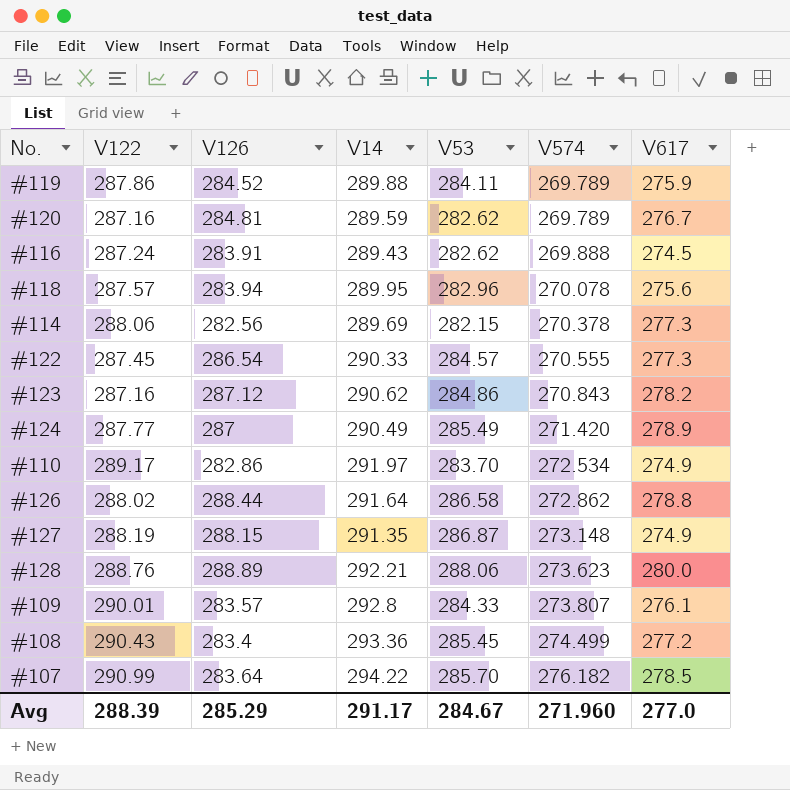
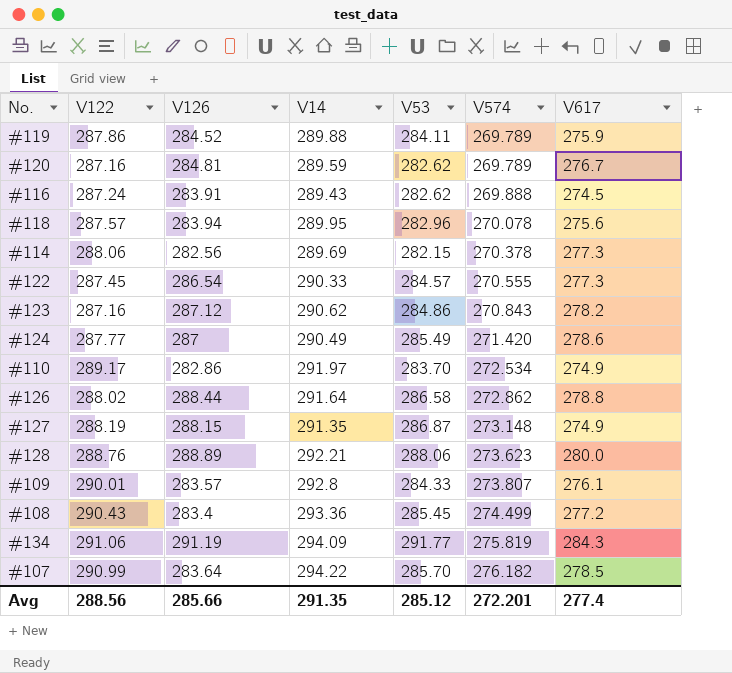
#124 | V617: 278.9 -> 278.6
row #134: none -> 291.06 | 291.19 | 294.09 | 291.77 | 275.819 | 284.3
Avg | V122: 288.39 -> 288.56
Avg | V126: 285.29 -> 285.66
Avg | V14: 291.17 -> 291.35
Avg | V53: 284.67 -> 285.12
Avg | V574: 271.960 -> 272.201
Avg | V617: 277.0 -> 277.4

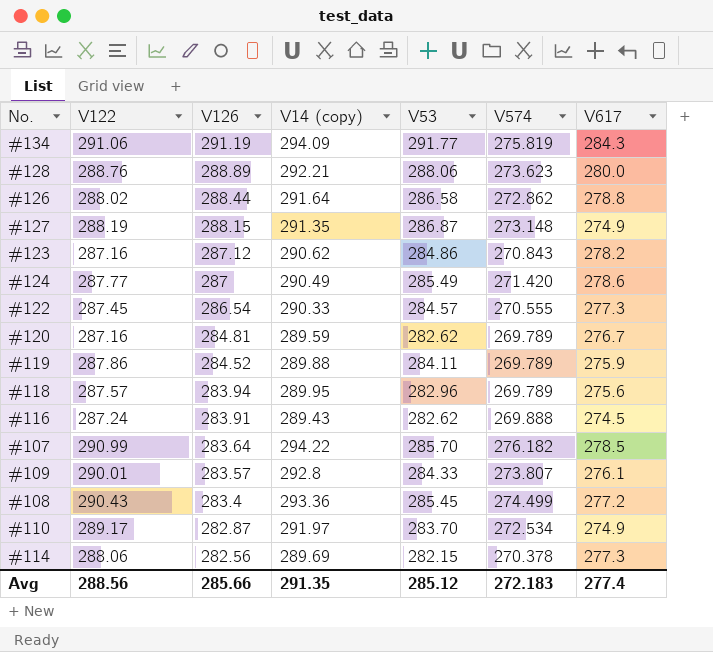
row order: V574 ascending -> V126 descending
column name: V14 -> V14 (copy)
#118 | V574: 270.078 -> 269.789
#110 | V126: 282.86 -> 282.87
Avg | V574: 272.201 -> 272.183

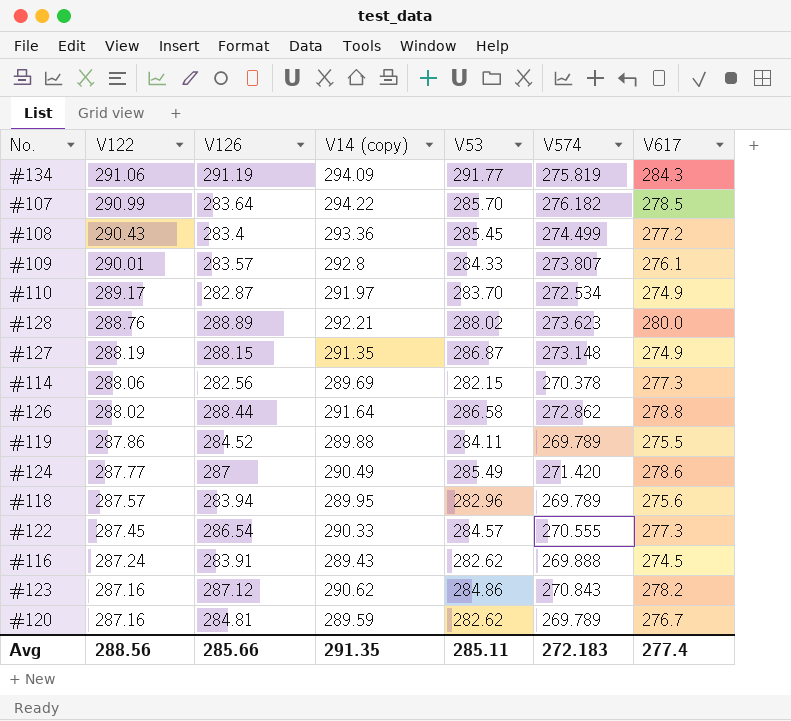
row order: V126 descending -> V122 descending
#128 | V53: 288.06 -> 288.02
#119 | V617: 275.9 -> 275.5
Avg | V53: 285.12 -> 285.11

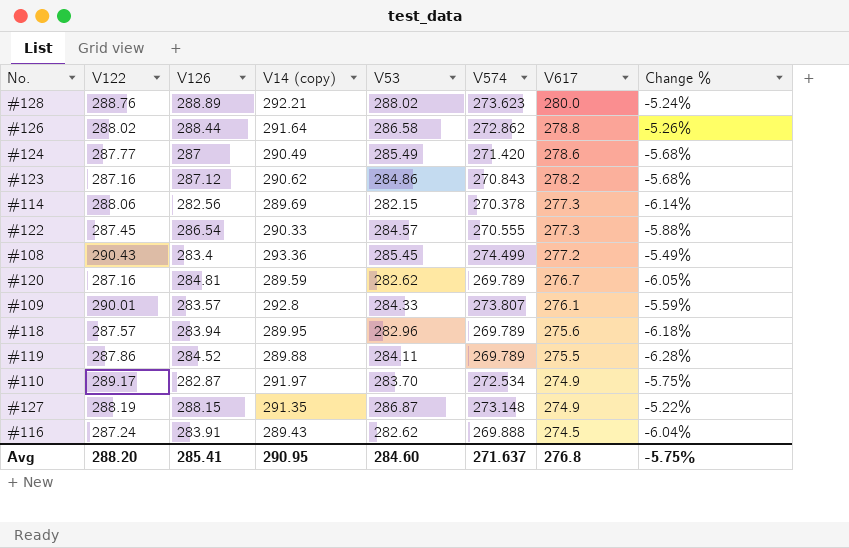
row order: V122 descending -> V617 descending
column Change % | formula: none -> ([V574] - [V122]) / [V122]
row #134: 291.06 | 291.19 | 294.09 | 291.77 | 275.819 | 284.3 -> none
row #107: 290.99 | 283.64 | 294.22 | 285.70 | 276.182 | 278.5 -> none
Avg | V122: 288.56 -> 288.20
Avg | V126: 285.66 -> 285.41
Avg | V14 (copy): 291.35 -> 290.95
Avg | V53: 285.11 -> 284.60
Avg | V574: 272.183 -> 271.637
Avg | V617: 277.4 -> 276.8

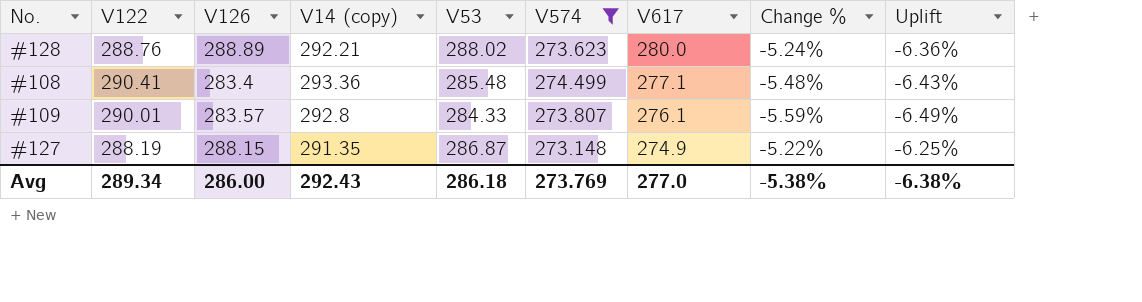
filter: none -> V574 >= 273.148
column Uplift | formula: none -> ([V574] - [V14 (copy)]) / [V14 (copy)]
#108 | V122: 290.43 -> 290.41
#108 | V53: 285.45 -> 285.48
#108 | V617: 277.2 -> 277.1
#108 | Change %: -5.49% -> -5.48%
Avg | V122: 288.20 -> 289.34
Avg | V126: 285.41 -> 286.00
Avg | V14 (copy): 290.95 -> 292.43
Avg | V53: 284.60 -> 286.18
Avg | V574: 271.637 -> 273.769
Avg | V617: 276.8 -> 277.0
Avg | Change %: -5.75% -> -5.38%

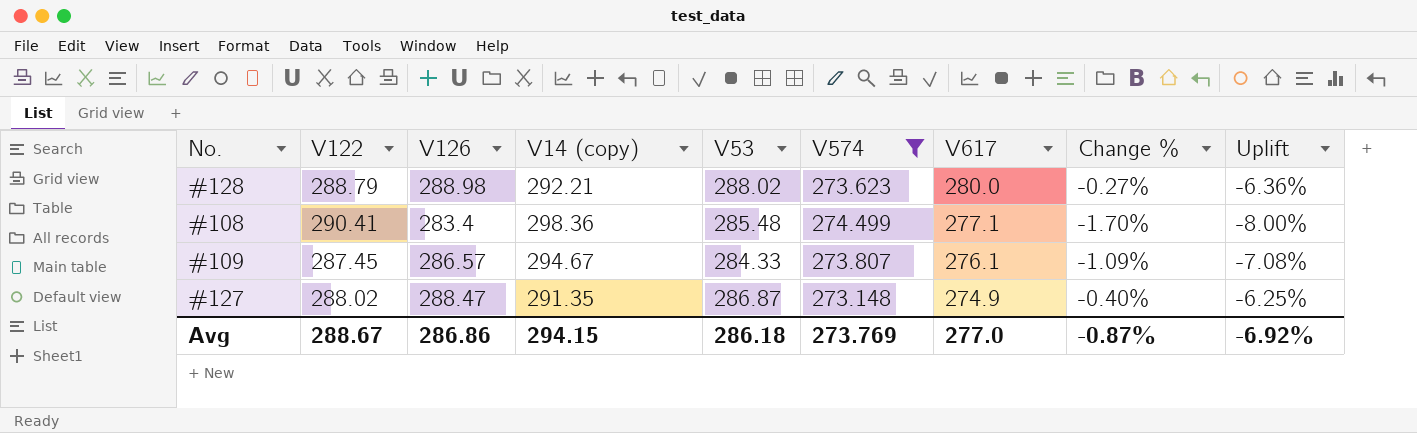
column Change % | formula: ([V574] - [V122]) / [V122] -> ([V53] - [V122]) / [V122]
#128 | V122: 288.76 -> 288.79
#128 | V126: 288.89 -> 288.98
#108 | V14 (copy): 293.36 -> 298.36
#108 | Uplift: -6.43% -> -8.00%
#109 | V122: 290.01 -> 287.45
#109 | V126: 283.57 -> 286.57
#109 | V14 (copy): 292.8 -> 294.67
#109 | Uplift: -6.49% -> -7.08%
#127 | V122: 288.19 -> 288.02
#127 | V126: 288.15 -> 288.47
Avg | V122: 289.34 -> 288.67
Avg | V126: 286.00 -> 286.86
Avg | V14 (copy): 292.43 -> 294.15
Avg | Change %: -5.38% -> -0.87%
Avg | Uplift: -6.38% -> -6.92%

